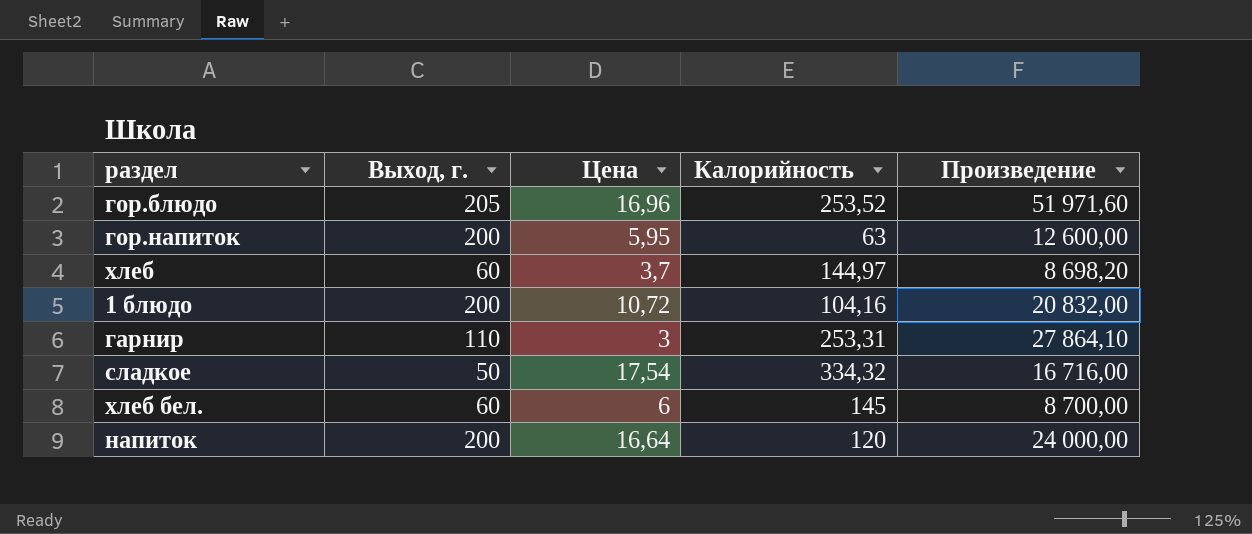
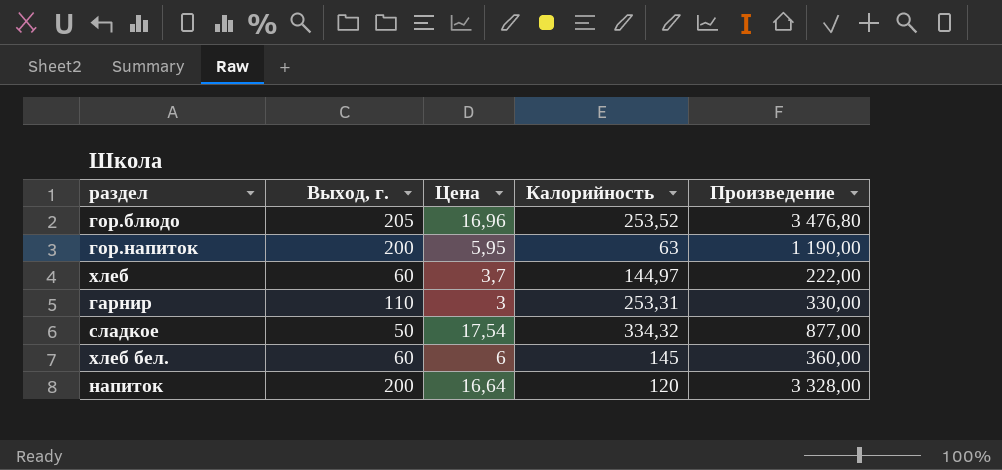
column Произведение | formula: [Выход, г.] * [Калорийность] -> [Выход, г.] * [Цена]
row 1 блюдо: 200 | 10,72 | 104,16 | 20 832,00 -> none

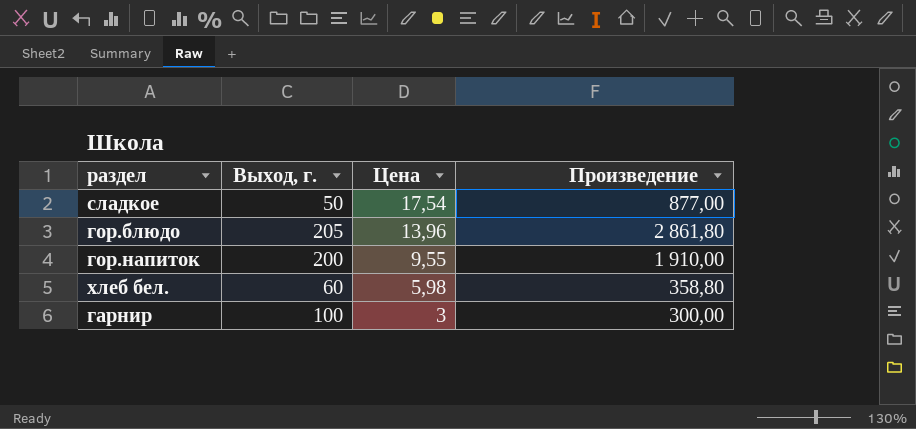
row order: none -> Цена descending
column Калорийность | position: 4 -> none
row хлеб: 60 | 3,7 | 144,97 | 222,00 -> none
row напиток: 200 | 16,64 | 120 | 3 328,00 -> none
гор.блюдо | Цена: 16,96 -> 13,96
гор.блюдо | Произведение: 3 476,80 -> 2 861,80
гор.напиток | Цена: 5,95 -> 9,55
гор.напиток | Произведение: 1 190,00 -> 1 910,00
хлеб бел. | Цена: 6 -> 5,98
хлеб бел. | Произведение: 360,00 -> 358,80
гарнир | Выход, г.: 110 -> 100
гарнир | Произведение: 330,00 -> 300,00

